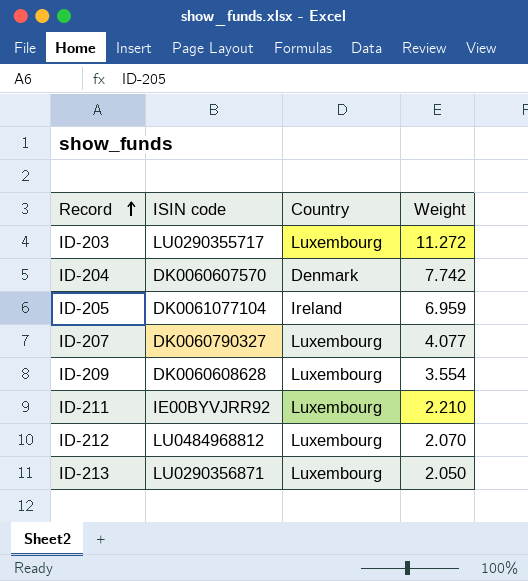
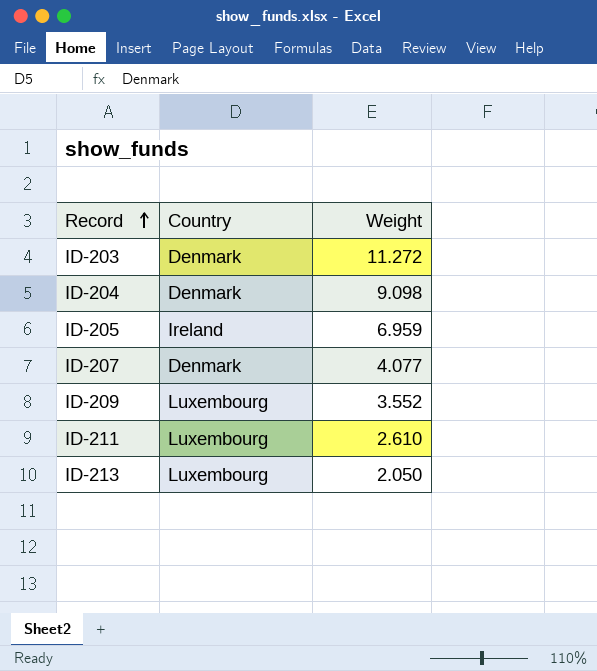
column ISIN code | position: 2 -> none
row ID-212: LU0484968812 | Luxembourg | 2.070 -> none
ID-203 | Country: Luxembourg -> Denmark
ID-204 | Weight: 7.742 -> 9.098
ID-207 | Country: Luxembourg -> Denmark
ID-209 | Weight: 3.554 -> 3.552
ID-211 | Weight: 2.210 -> 2.610

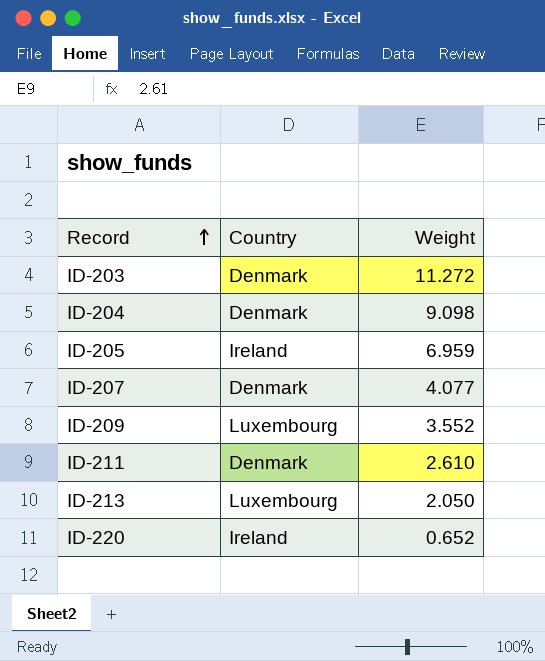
ID-211 | Country: Luxembourg -> Denmark
row ID-220: none -> Ireland | 0.652

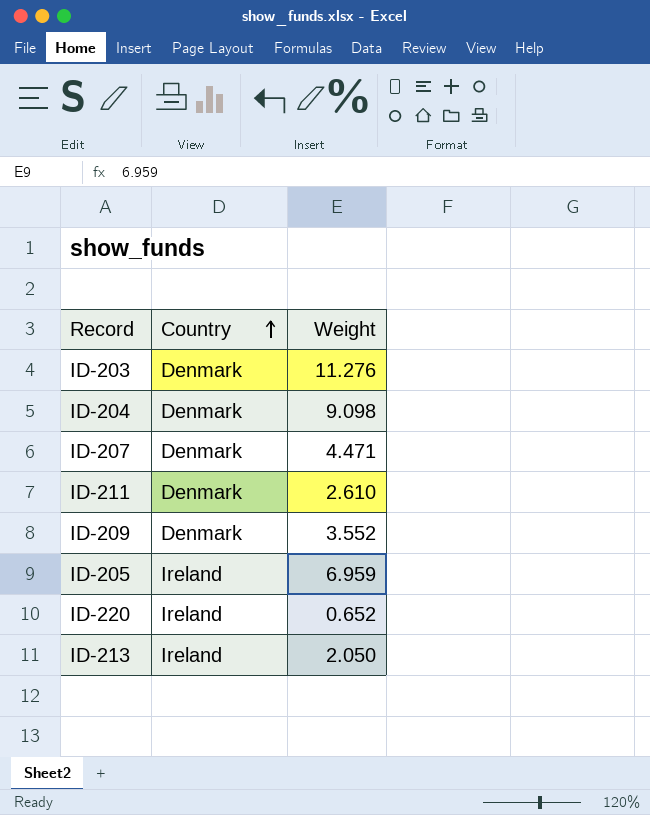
row order: Record ascending -> Country ascending
ID-203 | Weight: 11.272 -> 11.276
ID-207 | Weight: 4.077 -> 4.471
ID-209 | Country: Luxembourg -> Denmark
ID-213 | Country: Luxembourg -> Ireland

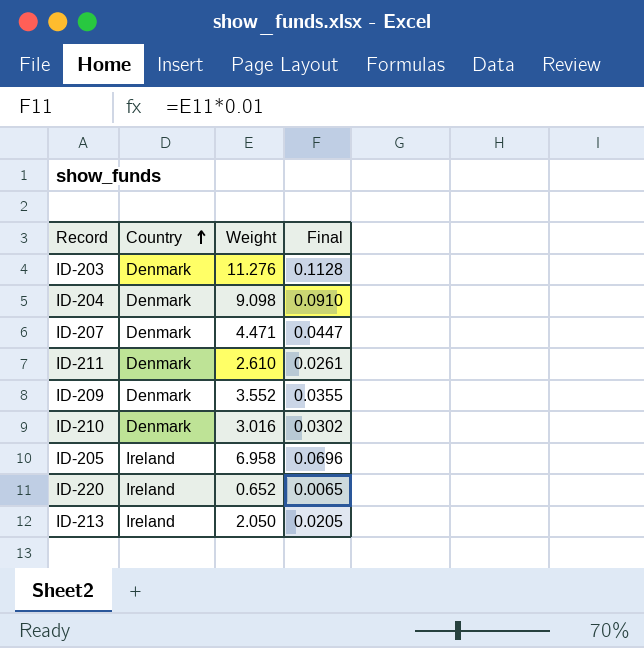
column Final | formula: none -> [Weight] * 0.01
row ID-210: none -> Denmark | 3.016 | 0.0302
ID-205 | Weight: 6.959 -> 6.958

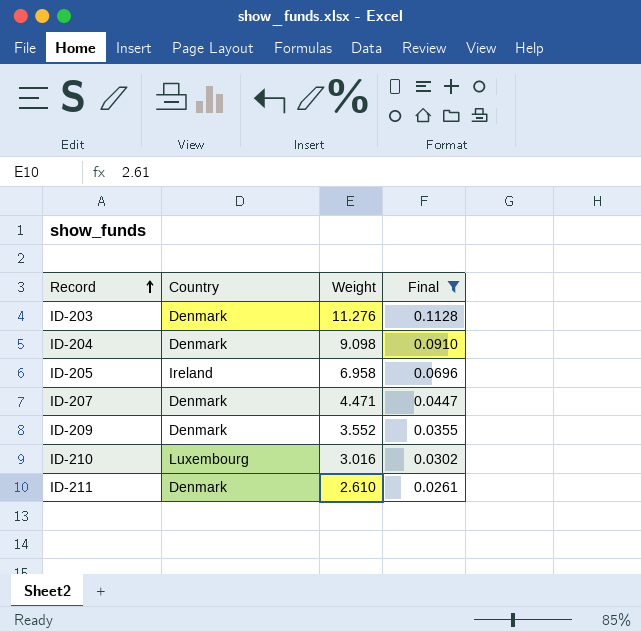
filter: none -> Final >= 0.0261
row order: Country ascending -> Record ascending
ID-210 | Country: Denmark -> Luxembourg

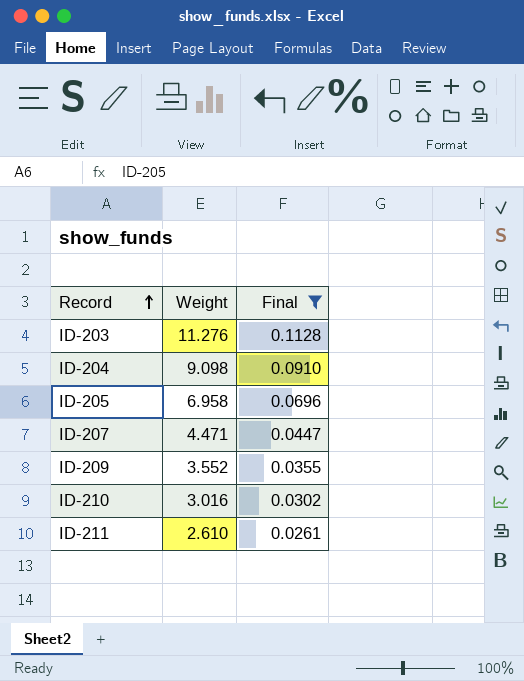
column Country | position: 2 -> none

